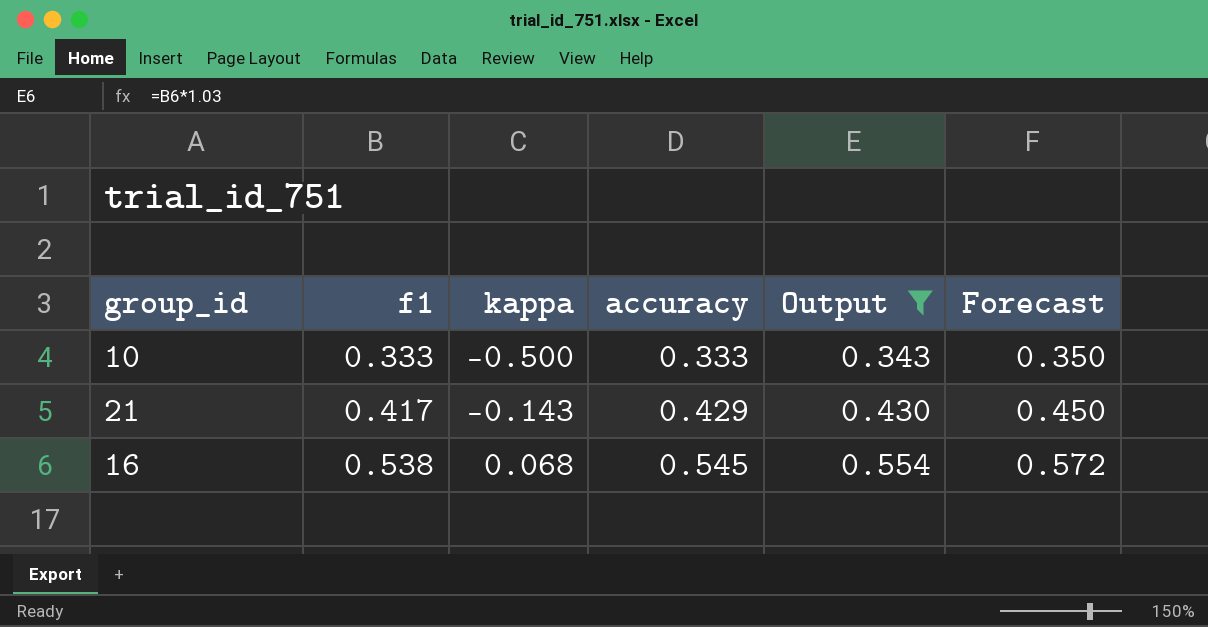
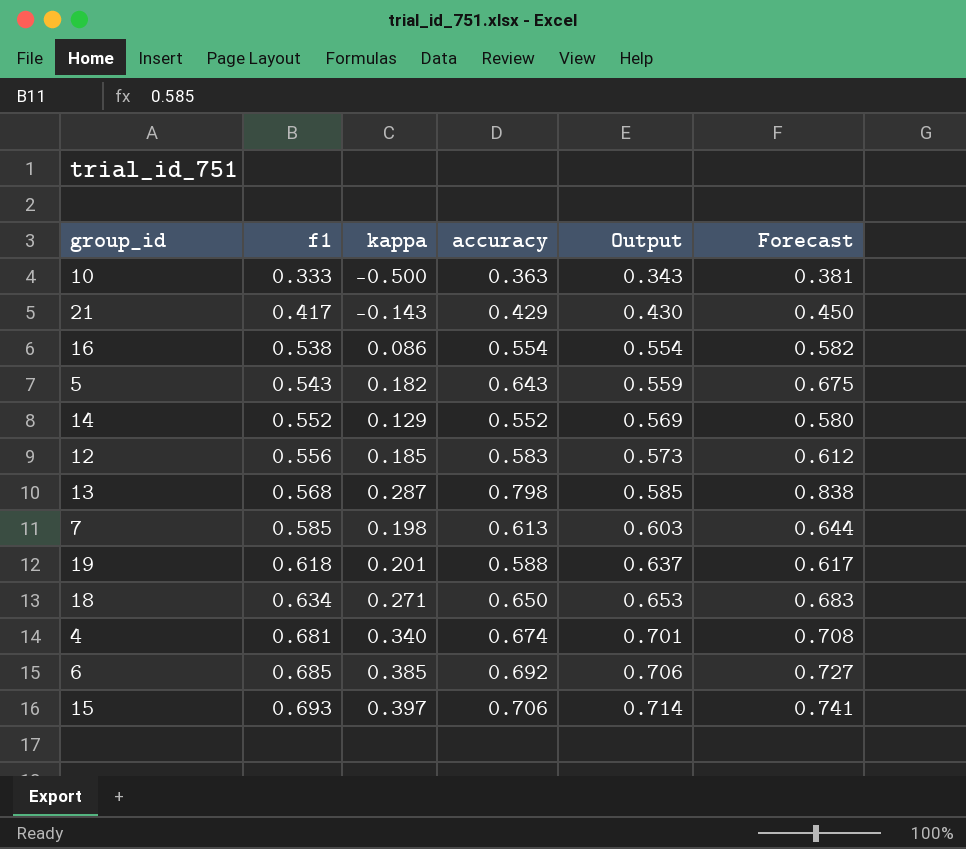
filter: Output <= 0.554 -> none
10 | accuracy: 0.333 -> 0.363
10 | Forecast: 0.350 -> 0.381
16 | kappa: 0.068 -> 0.086
16 | accuracy: 0.545 -> 0.554
16 | Forecast: 0.572 -> 0.582

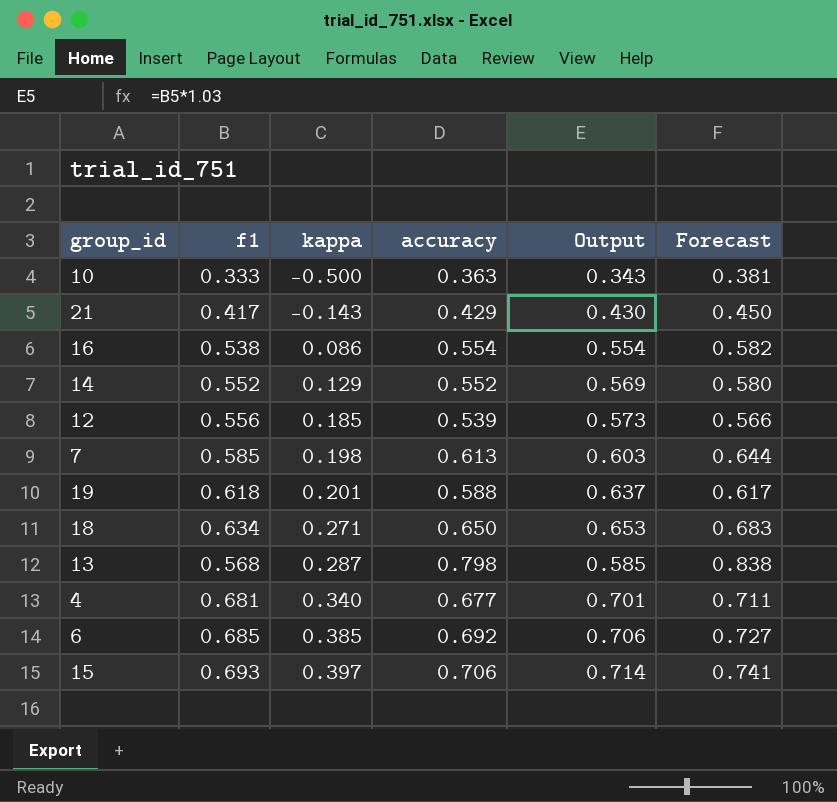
row order: f1 ascending -> kappa ascending
row 5: 0.543 | 0.182 | 0.643 | 0.559 | 0.675 -> none
12 | accuracy: 0.583 -> 0.539
12 | Forecast: 0.612 -> 0.566
4 | accuracy: 0.674 -> 0.677
4 | Forecast: 0.708 -> 0.711

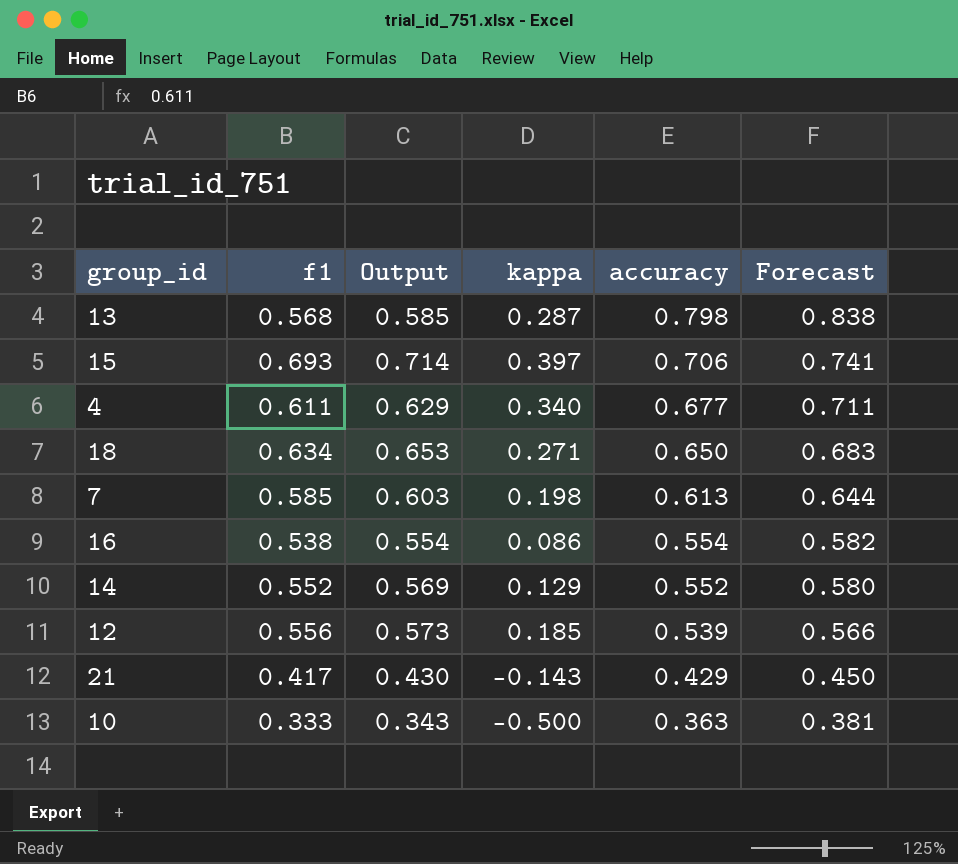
row order: kappa ascending -> accuracy descending
column Output | position: 5 -> 3
row 19: 0.618 | 0.201 | 0.588 | 0.637 | 0.617 -> none
row 6: 0.685 | 0.385 | 0.692 | 0.706 | 0.727 -> none
4 | f1: 0.681 -> 0.611
4 | Output: 0.701 -> 0.629

